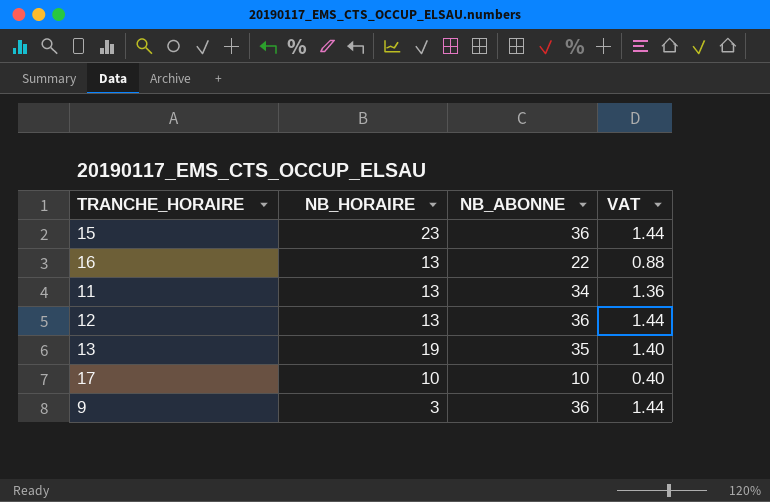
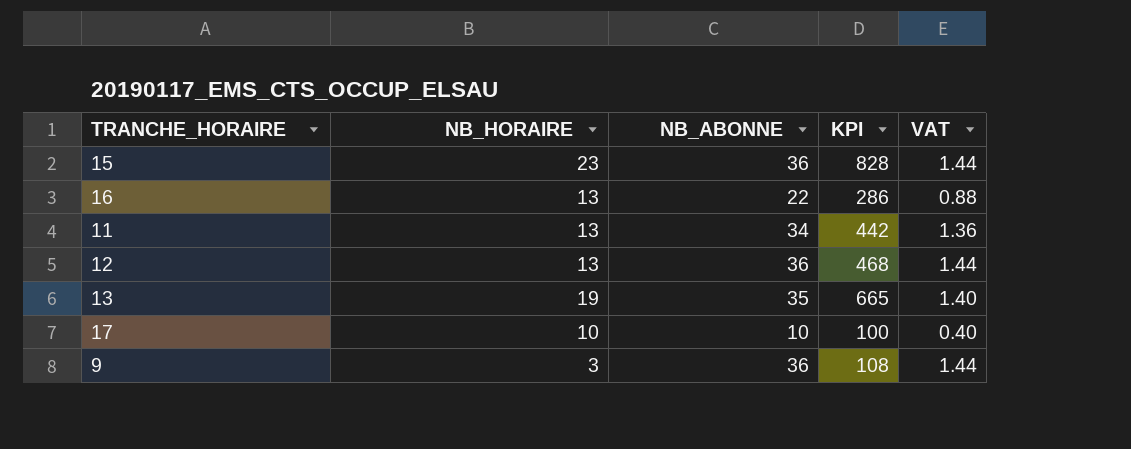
column KPI | formula: none -> [NB_HORAIRE] * [NB_ABONNE]

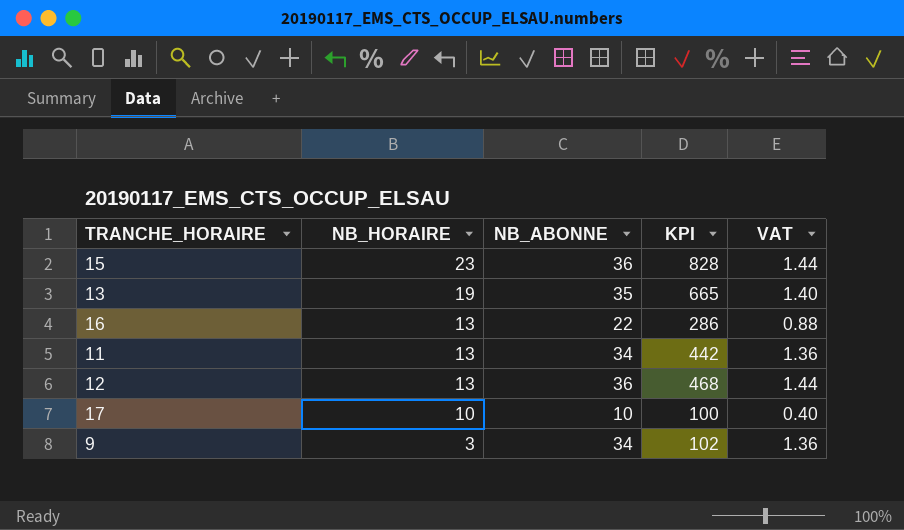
row order: none -> NB_HORAIRE descending
9 | NB_ABONNE: 36 -> 34
9 | KPI: 108 -> 102
9 | VAT: 1.44 -> 1.36

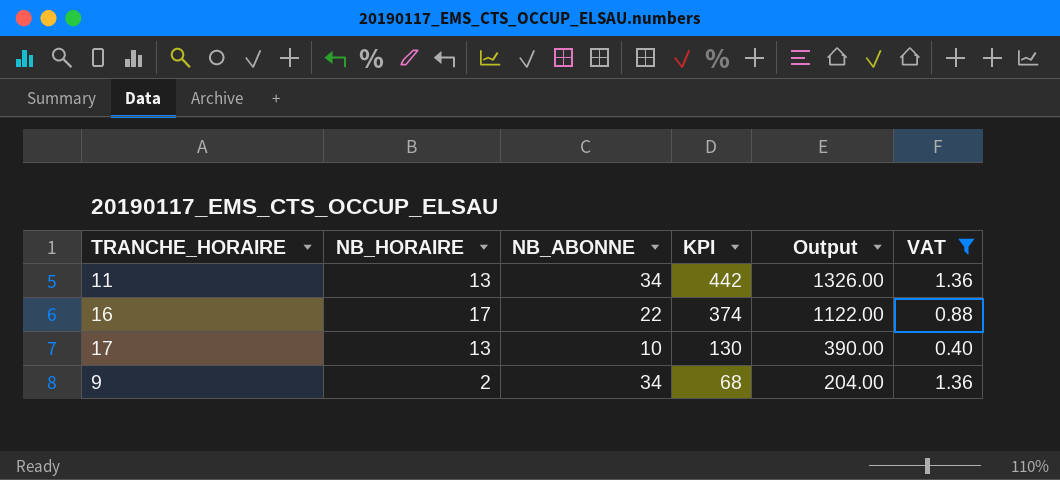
filter: none -> VAT <= 1.36
row order: NB_HORAIRE descending -> KPI descending
column Output | formula: none -> [KPI] * 3
16 | NB_HORAIRE: 13 -> 17
16 | KPI: 286 -> 374
17 | NB_HORAIRE: 10 -> 13
17 | KPI: 100 -> 130
9 | NB_HORAIRE: 3 -> 2
9 | KPI: 102 -> 68

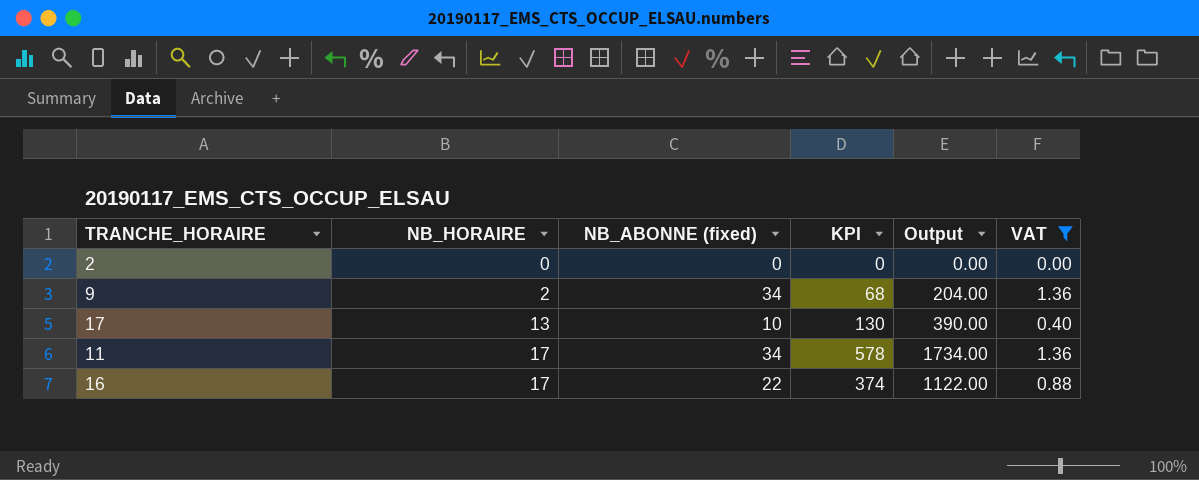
row order: KPI descending -> NB_HORAIRE ascending
column name: NB_ABONNE -> NB_ABONNE (fixed)
row 2: none -> 0 | 0 | 0 | 0.00 | 0.00
11 | NB_HORAIRE: 13 -> 17
11 | KPI: 442 -> 578
11 | Output: 1326.00 -> 1734.00

